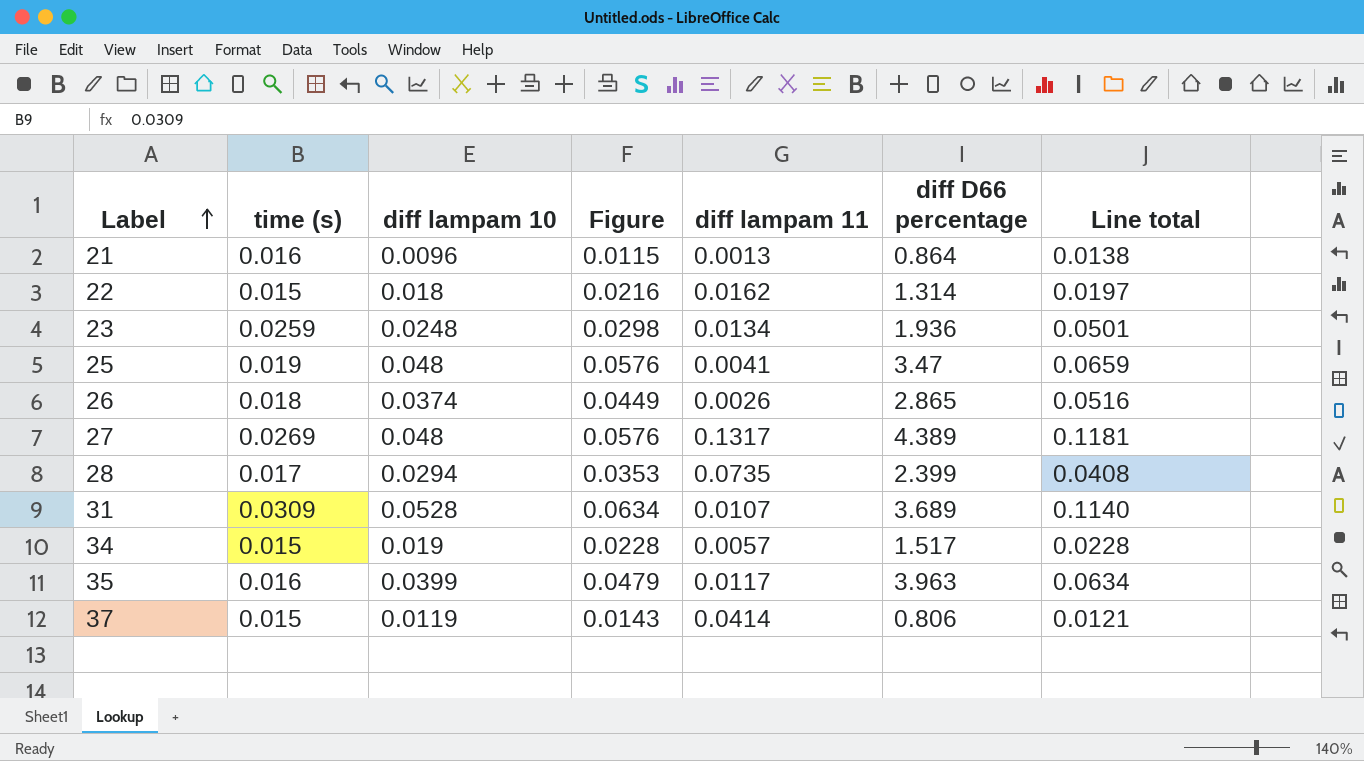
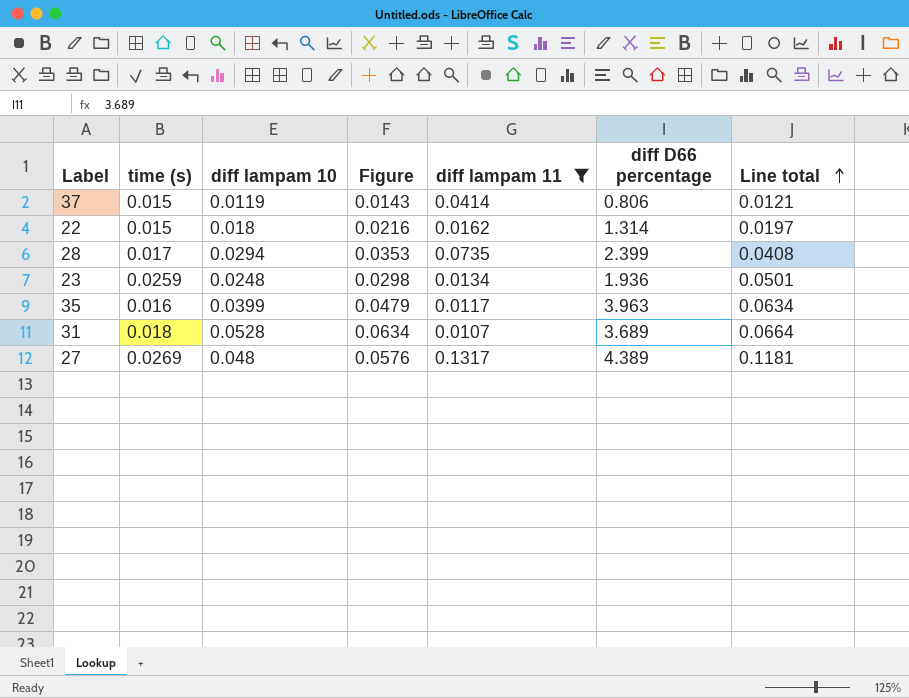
filter: none -> diff lampam 11 >= 0.0107
row order: Label ascending -> Line total ascending
31 | time (s): 0.0309 -> 0.018
31 | Line total: 0.1140 -> 0.0664

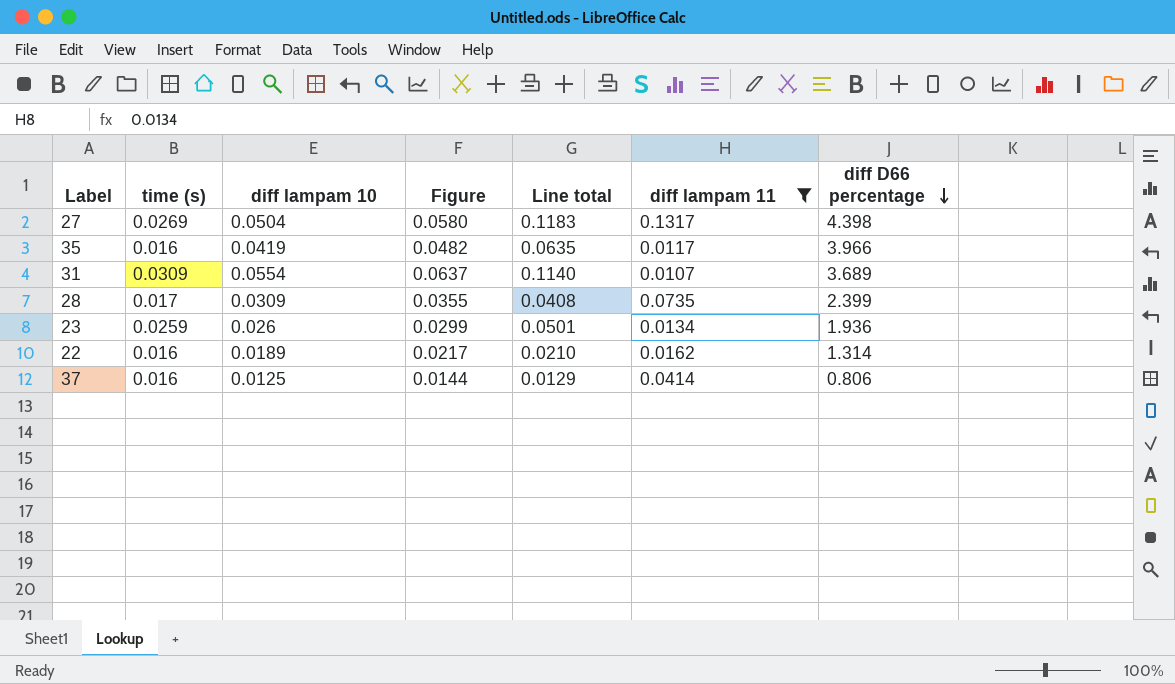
row order: Line total ascending -> diff D66 percentage descending
column Figure | formula: [diff lampam 10] * 1.2 -> [diff lampam 10] * 1.15
column Line total | position: 7 -> 5
27 | diff lampam 10: 0.048 -> 0.0504
27 | Line total: 0.1181 -> 0.1183
27 | diff D66 percentage: 4.389 -> 4.398
35 | diff lampam 10: 0.0399 -> 0.0419
35 | Line total: 0.0634 -> 0.0635
35 | diff D66 percentage: 3.963 -> 3.966
31 | time (s): 0.018 -> 0.0309
31 | diff lampam 10: 0.0528 -> 0.0554
31 | Line total: 0.0664 -> 0.1140
28 | diff lampam 10: 0.0294 -> 0.0309
23 | diff lampam 10: 0.0248 -> 0.026
22 | time (s): 0.015 -> 0.016
22 | diff lampam 10: 0.018 -> 0.0189
22 | Line total: 0.0197 -> 0.0210
37 | time (s): 0.015 -> 0.016
37 | diff lampam 10: 0.0119 -> 0.0125
37 | Line total: 0.0121 -> 0.0129

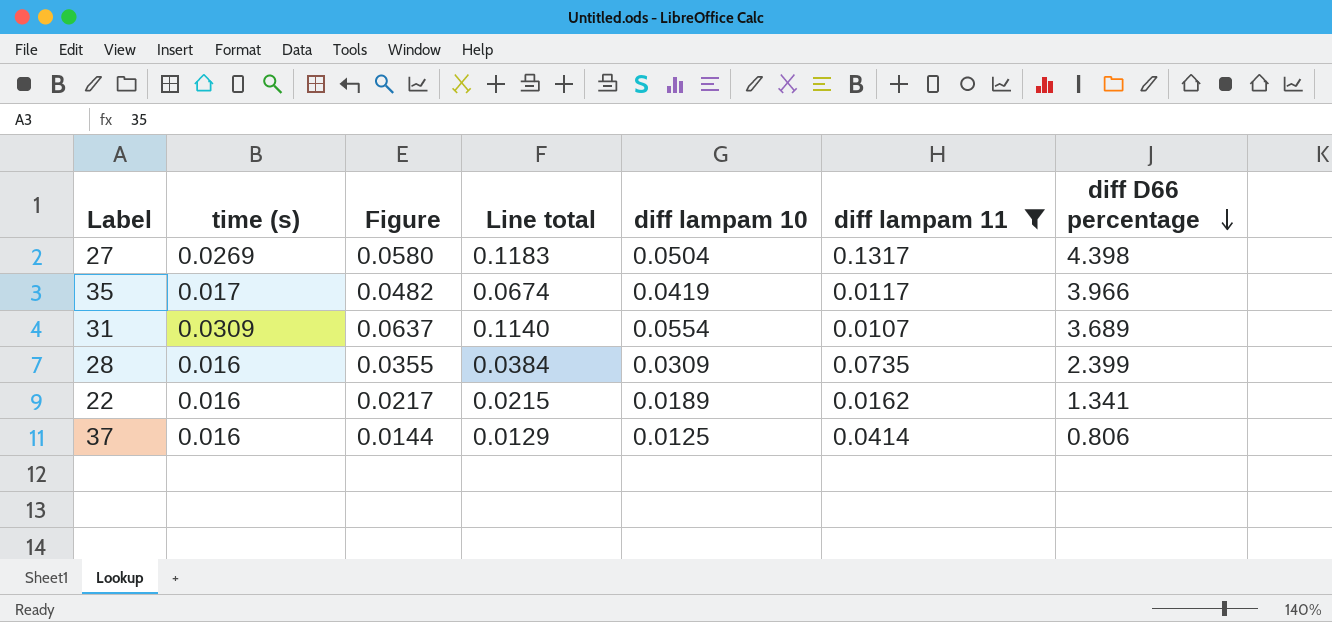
column diff lampam 10 | position: 3 -> 5
row 23: 0.0259 | 0.026 | 0.0299 | 0.0501 | 0.0134 | 1.936 -> none
35 | time (s): 0.016 -> 0.017
35 | Line total: 0.0635 -> 0.0674
28 | time (s): 0.017 -> 0.016
28 | Line total: 0.0408 -> 0.0384
22 | Line total: 0.0210 -> 0.0215
22 | diff D66 percentage: 1.314 -> 1.341

